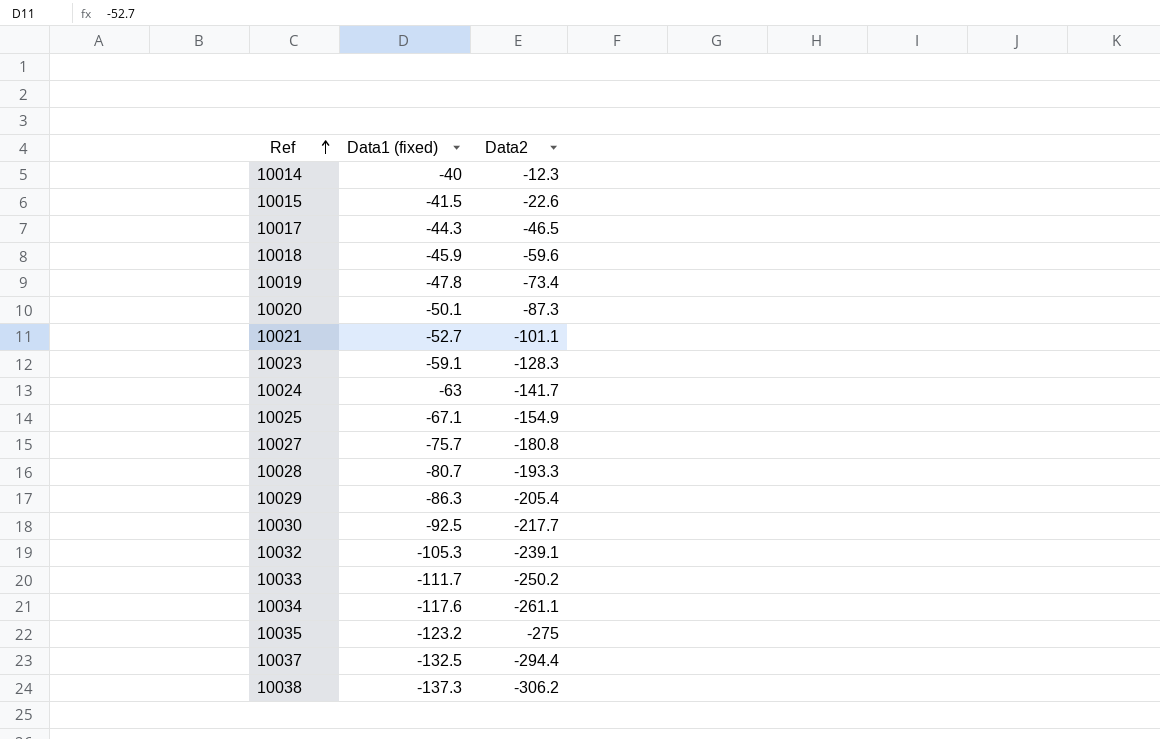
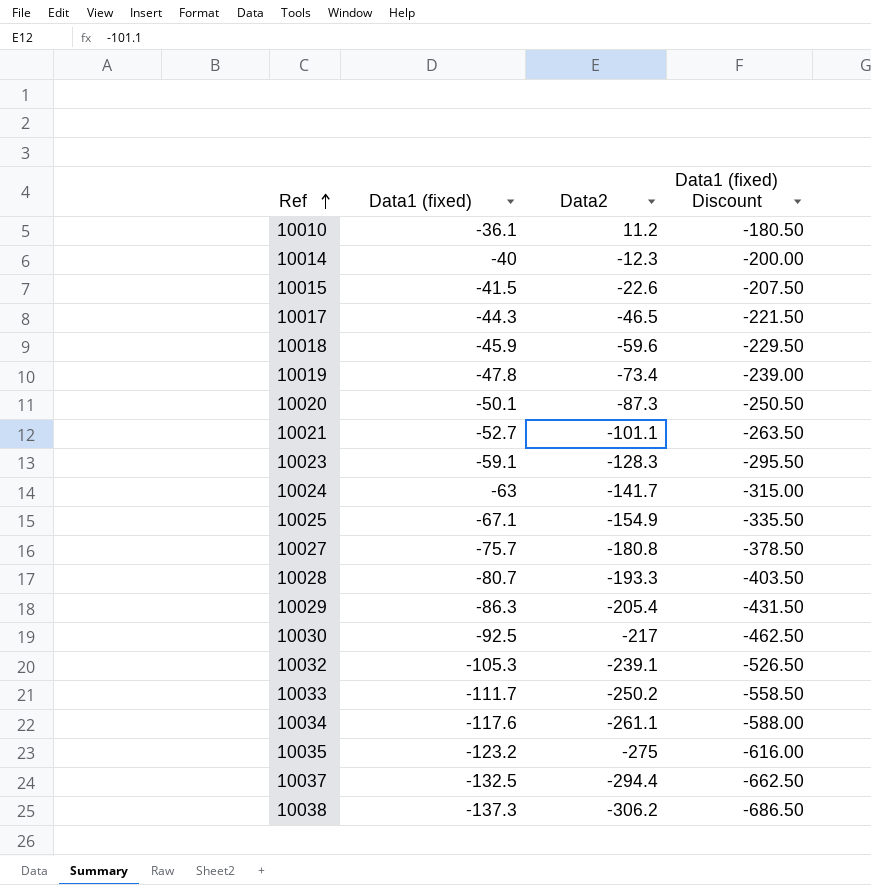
column Data1 (fixed) Discount | formula: none -> [Data1 (fixed)] * 5
row 10010: none -> -36.1 | 11.2 | -180.50
10030 | Data2: -217.7 -> -217

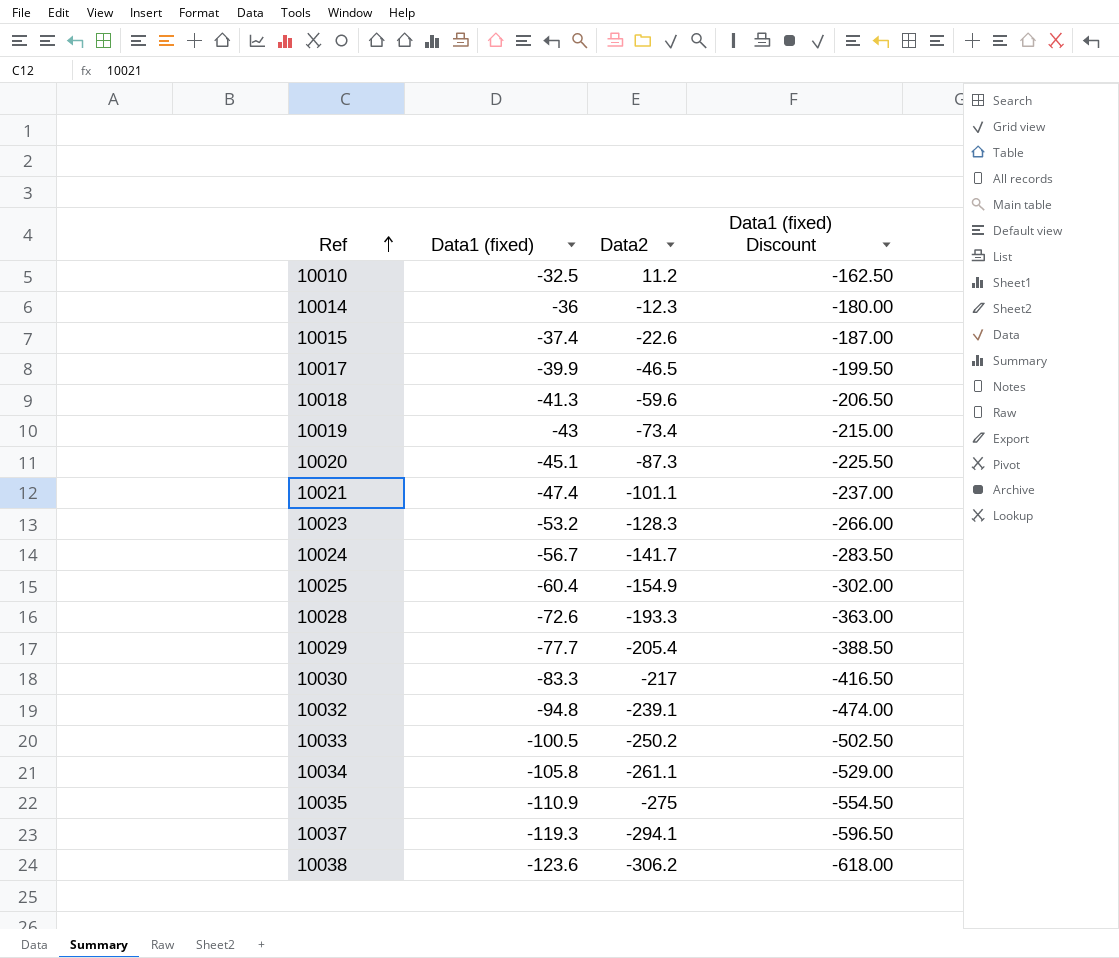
row 10027: -75.7 | -180.8 | -378.50 -> none
10010 | Data1 (fixed): -36.1 -> -32.5
10010 | Data1 (fixed) Discount: -180.50 -> -162.50
10014 | Data1 (fixed): -40 -> -36
10014 | Data1 (fixed) Discount: -200.00 -> -180.00
10015 | Data1 (fixed): -41.5 -> -37.4
10015 | Data1 (fixed) Discount: -207.50 -> -187.00
10017 | Data1 (fixed): -44.3 -> -39.9
10017 | Data1 (fixed) Discount: -221.50 -> -199.50
10018 | Data1 (fixed): -45.9 -> -41.3
10018 | Data1 (fixed) Discount: -229.50 -> -206.50
10019 | Data1 (fixed): -47.8 -> -43
10019 | Data1 (fixed) Discount: -239.00 -> -215.00
10020 | Data1 (fixed): -50.1 -> -45.1
10020 | Data1 (fixed) Discount: -250.50 -> -225.50
10021 | Data1 (fixed): -52.7 -> -47.4
10021 | Data1 (fixed) Discount: -263.50 -> -237.00
10023 | Data1 (fixed): -59.1 -> -53.2
10023 | Data1 (fixed) Discount: -295.50 -> -266.00
10024 | Data1 (fixed): -63 -> -56.7
10024 | Data1 (fixed) Discount: -315.00 -> -283.50
10025 | Data1 (fixed): -67.1 -> -60.4
10025 | Data1 (fixed) Discount: -335.50 -> -302.00
10028 | Data1 (fixed): -80.7 -> -72.6
10028 | Data1 (fixed) Discount: -403.50 -> -363.00
10029 | Data1 (fixed): -86.3 -> -77.7
10029 | Data1 (fixed) Discount: -431.50 -> -388.50
10030 | Data1 (fixed): -92.5 -> -83.3
10030 | Data1 (fixed) Discount: -462.50 -> -416.50
10032 | Data1 (fixed): -105.3 -> -94.8
10032 | Data1 (fixed) Discount: -526.50 -> -474.00
10033 | Data1 (fixed): -111.7 -> -100.5
10033 | Data1 (fixed) Discount: -558.50 -> -502.50
10034 | Data1 (fixed): -117.6 -> -105.8
10034 | Data1 (fixed) Discount: -588.00 -> -529.00
10035 | Data1 (fixed): -123.2 -> -110.9
10035 | Data1 (fixed) Discount: -616.00 -> -554.50
10037 | Data1 (fixed): -132.5 -> -119.3
10037 | Data2: -294.4 -> -294.1
10037 | Data1 (fixed) Discount: -662.50 -> -596.50
10038 | Data1 (fixed): -137.3 -> -123.6
10038 | Data1 (fixed) Discount: -686.50 -> -618.00

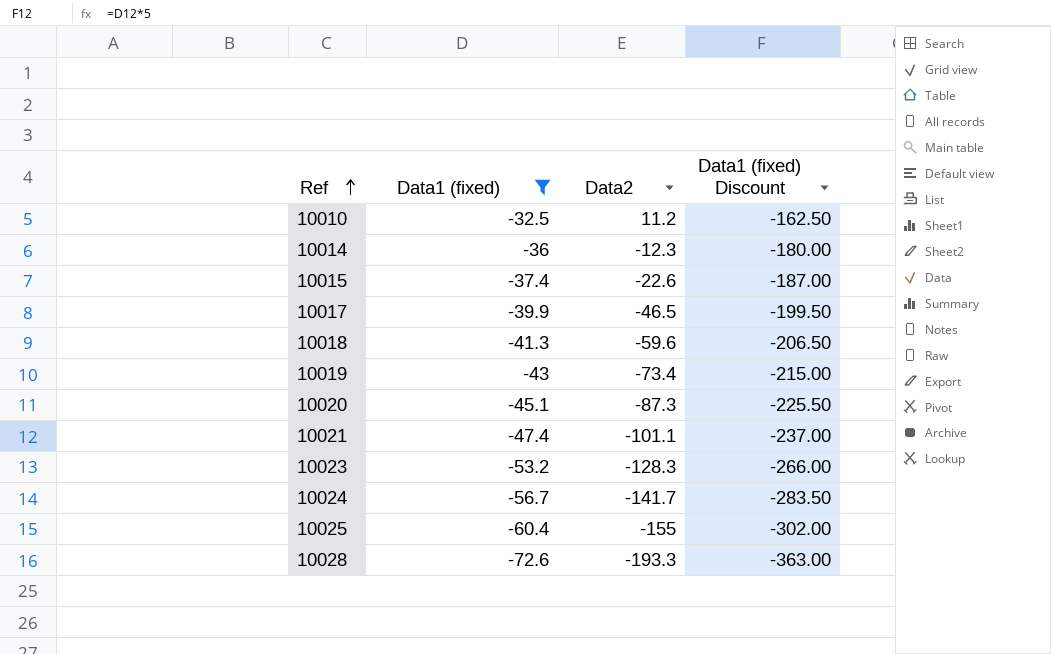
filter: none -> Data1 (fixed) >= -72.6
10025 | Data2: -154.9 -> -155

